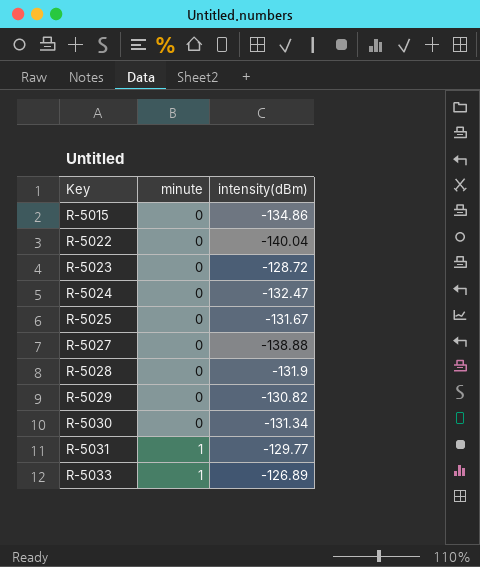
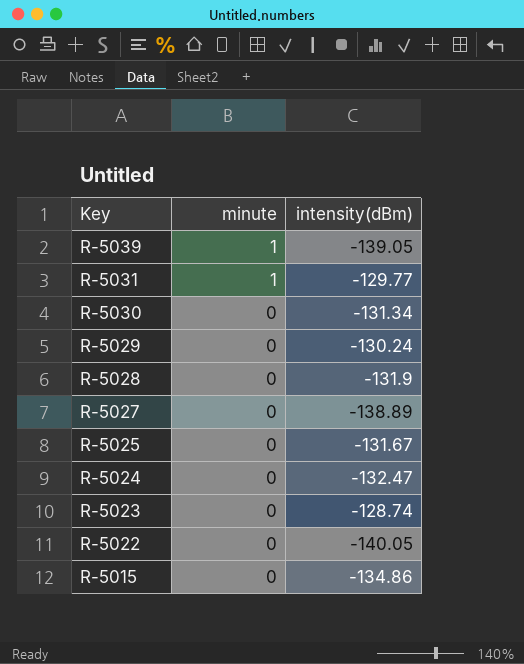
row order: Key ascending -> Key descending
row R-5033: 1 | -126.89 -> none
row R-5039: none -> 1 | -139.05
R-5029 | intensity(dBm): -130.82 -> -130.24
R-5027 | intensity(dBm): -138.88 -> -138.89
R-5023 | intensity(dBm): -128.72 -> -128.74
R-5022 | intensity(dBm): -140.04 -> -140.05

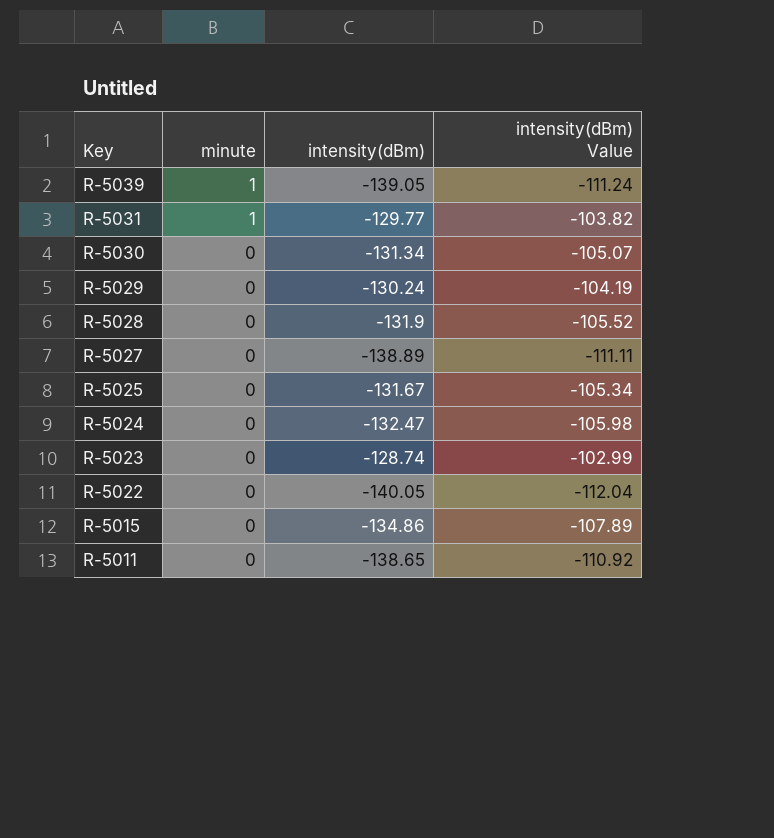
column intensity(dBm) Value | formula: none -> [intensity(dBm)] * 0.8
row R-5011: none -> 0 | -138.65 | -110.92

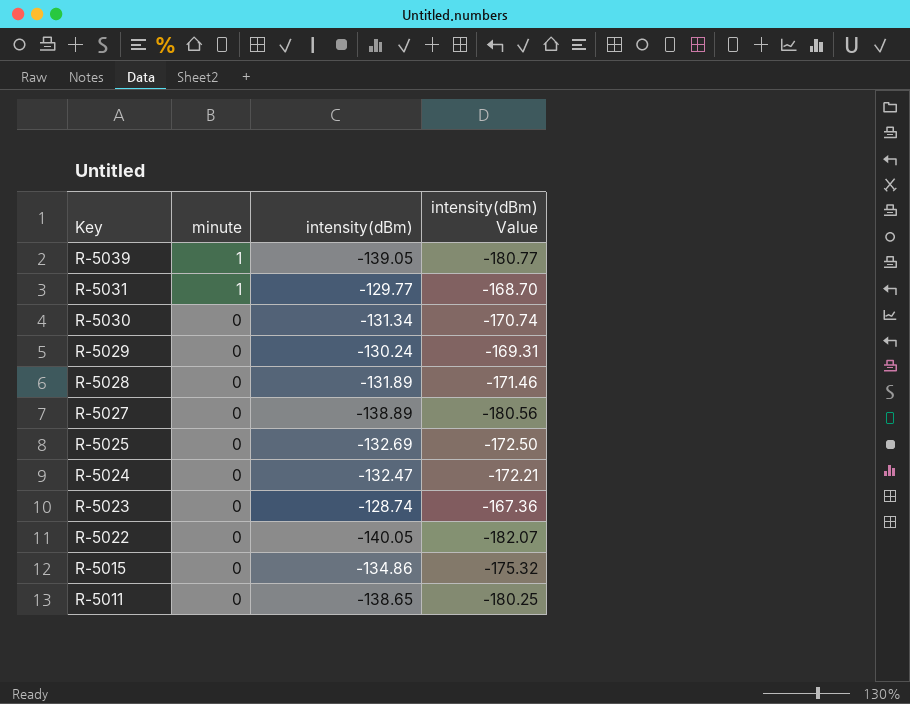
column intensity(dBm) Value | formula: [intensity(dBm)] * 0.8 -> [intensity(dBm)] * 1.3
R-5028 | intensity(dBm): -131.9 -> -131.89
R-5025 | intensity(dBm): -131.67 -> -132.69

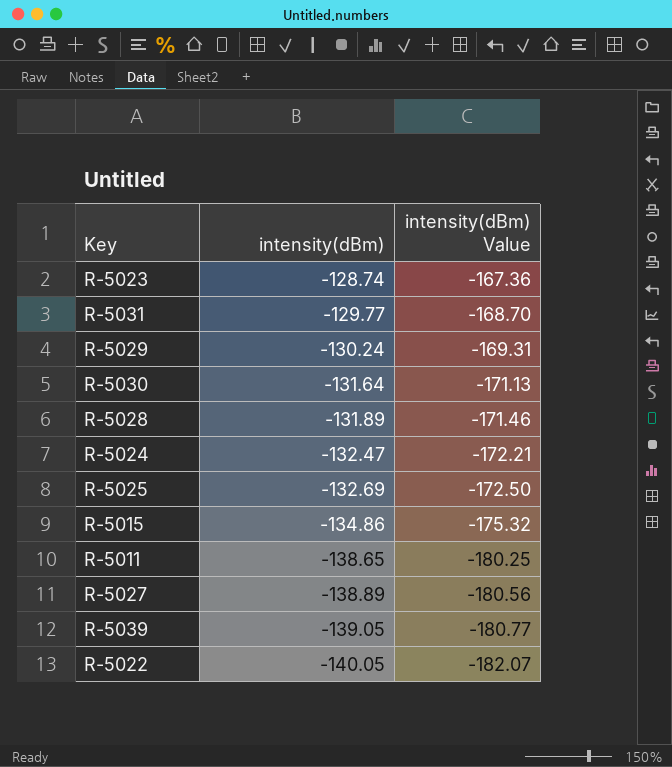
row order: Key descending -> intensity(dBm) descending
column minute | position: 2 -> none
R-5030 | intensity(dBm): -131.34 -> -131.64
R-5030 | intensity(dBm) Value: -170.74 -> -171.13

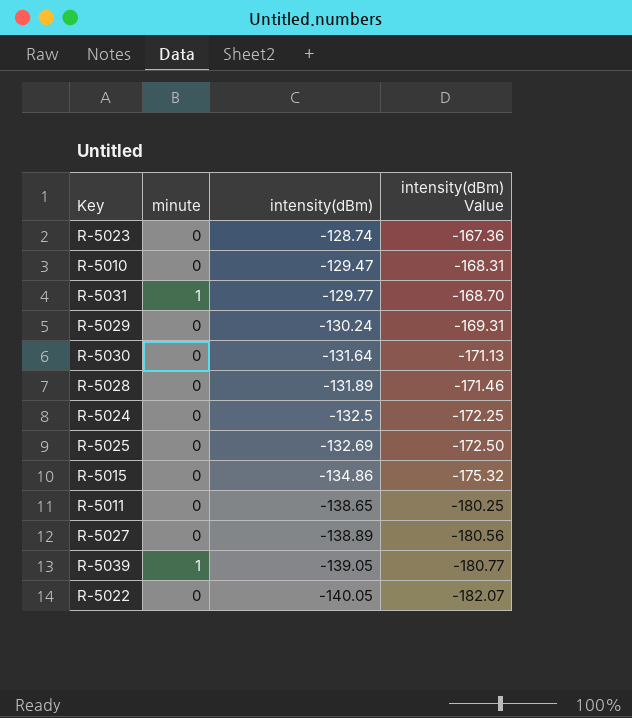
column minute | position: none -> 2
row R-5010: none -> 0 | -129.47 | -168.31
R-5024 | intensity(dBm): -132.47 -> -132.5
R-5024 | intensity(dBm) Value: -172.21 -> -172.25

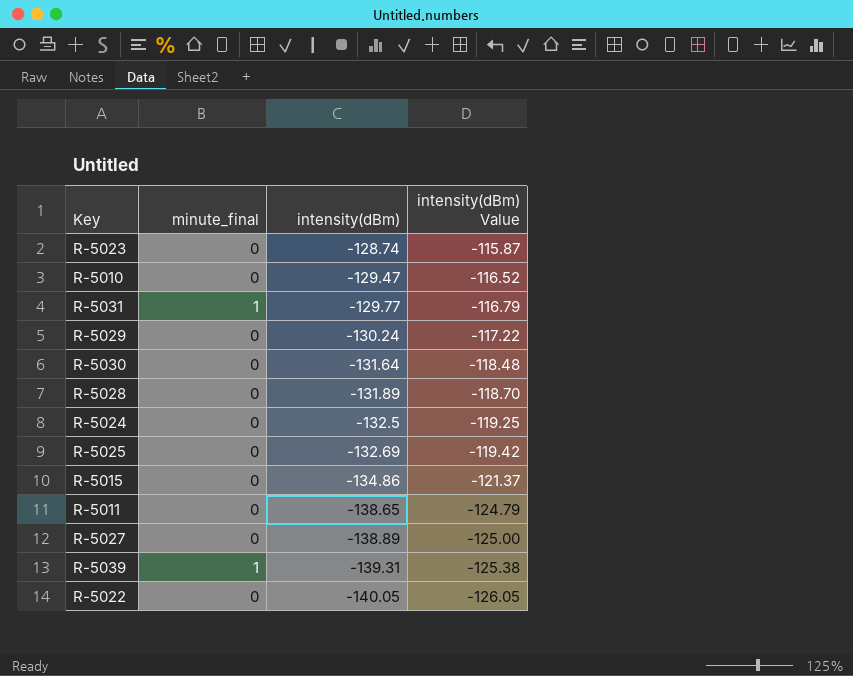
column name: minute -> minute_final
column intensity(dBm) Value | formula: [intensity(dBm)] * 1.3 -> [intensity(dBm)] * 0.9
R-5039 | intensity(dBm): -139.05 -> -139.31

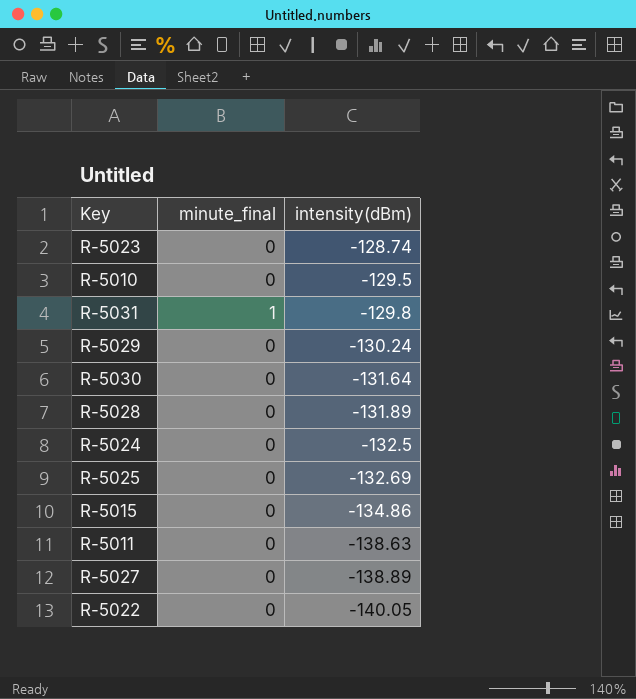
column intensity(dBm) Value | formula: [intensity(dBm)] * 0.9 -> none
row R-5039: 1 | -139.31 | -125.38 -> none
R-5010 | intensity(dBm): -129.47 -> -129.5
R-5031 | intensity(dBm): -129.77 -> -129.8
R-5011 | intensity(dBm): -138.65 -> -138.63

